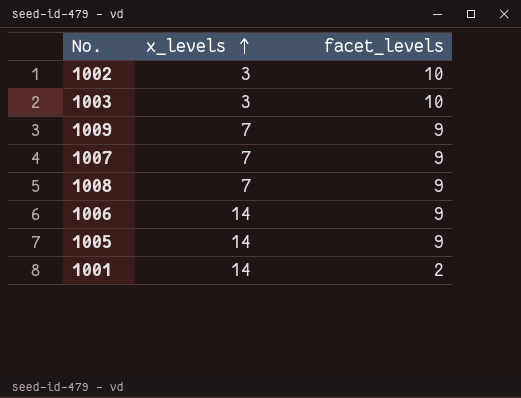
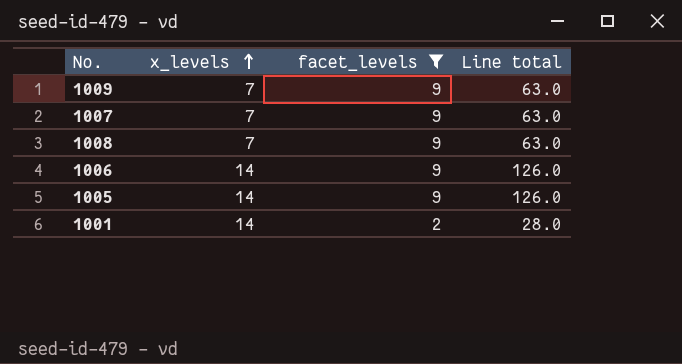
filter: none -> facet_levels != 10
column Line total | formula: none -> [x_levels] * [facet_levels]

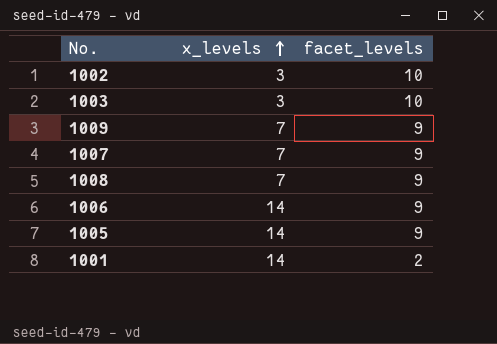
filter: facet_levels != 10 -> none
column Line total | formula: [x_levels] * [facet_levels] -> none

